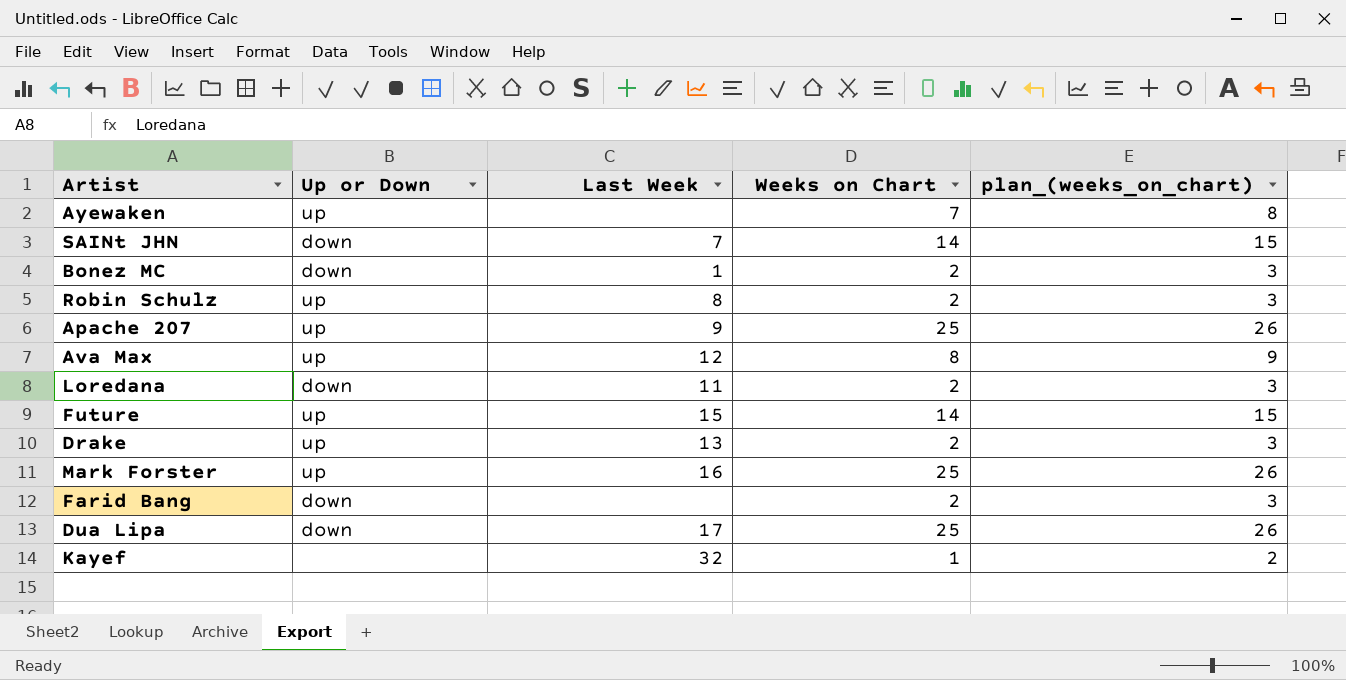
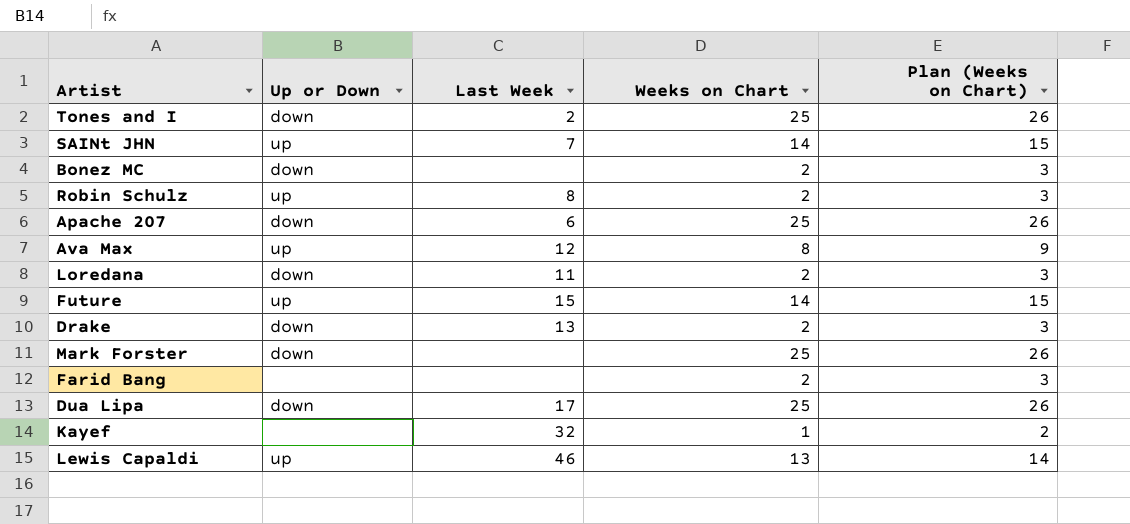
column name: plan_(weeks_on_chart) -> Plan (Weeks on Chart)
row Ayewaken: up | none | 7 | 8 -> none
row Tones and I: none -> down | 2 | 25 | 26
SAINt JHN | Up or Down: down -> up
Bonez MC | Last Week: 1 -> none
Apache 207 | Up or Down: up -> down
Apache 207 | Last Week: 9 -> 6
Drake | Up or Down: up -> down
Mark Forster | Up or Down: up -> down
Mark Forster | Last Week: 16 -> none
Farid Bang | Up or Down: down -> none
row Lewis Capaldi: none -> up | 46 | 13 | 14

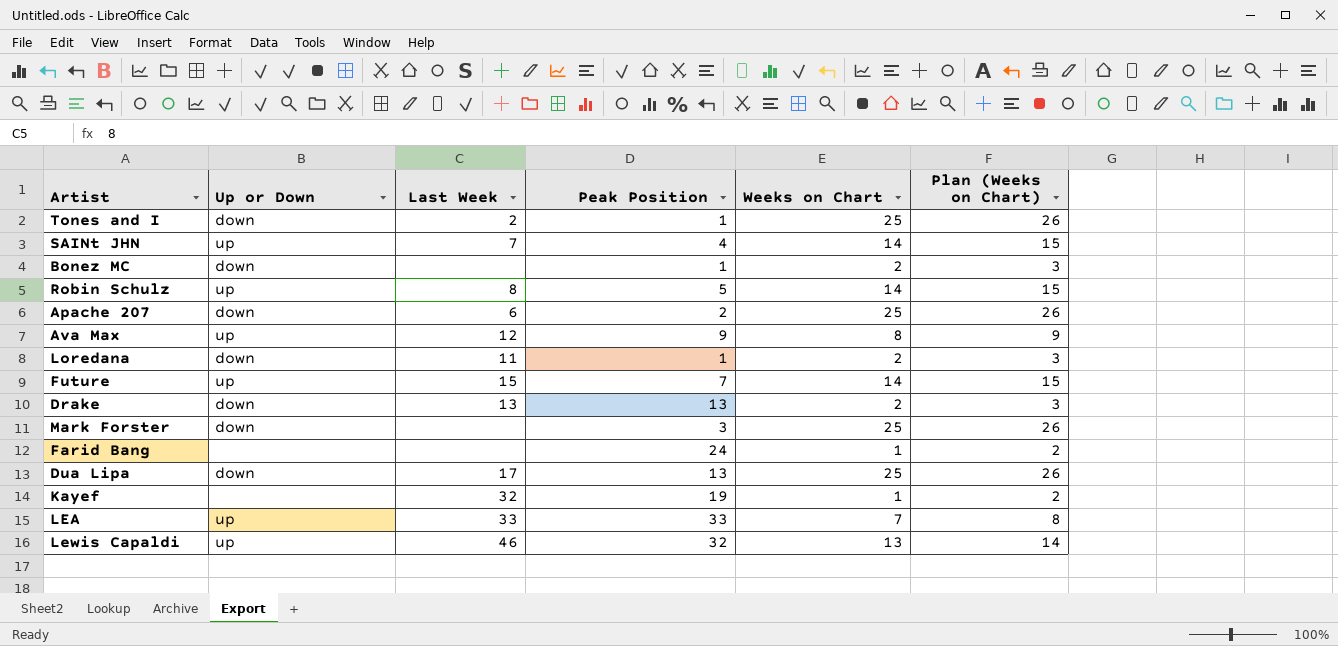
column Peak Position | position: none -> 4
Robin Schulz | Weeks on Chart: 2 -> 14
Robin Schulz | Plan (Weeks on Chart): 3 -> 15
Farid Bang | Weeks on Chart: 2 -> 1
Farid Bang | Plan (Weeks on Chart): 3 -> 2
row LEA: none -> up | 33 | 33 | 7 | 8

